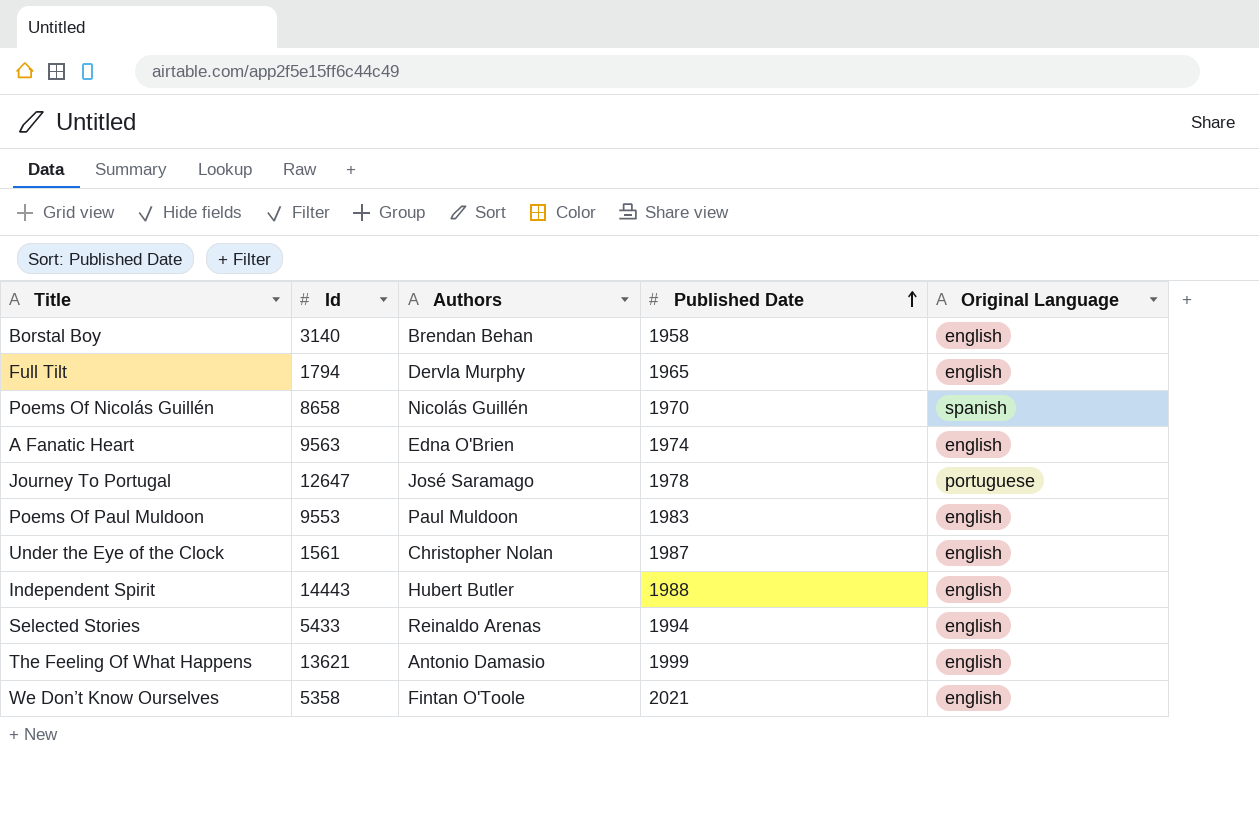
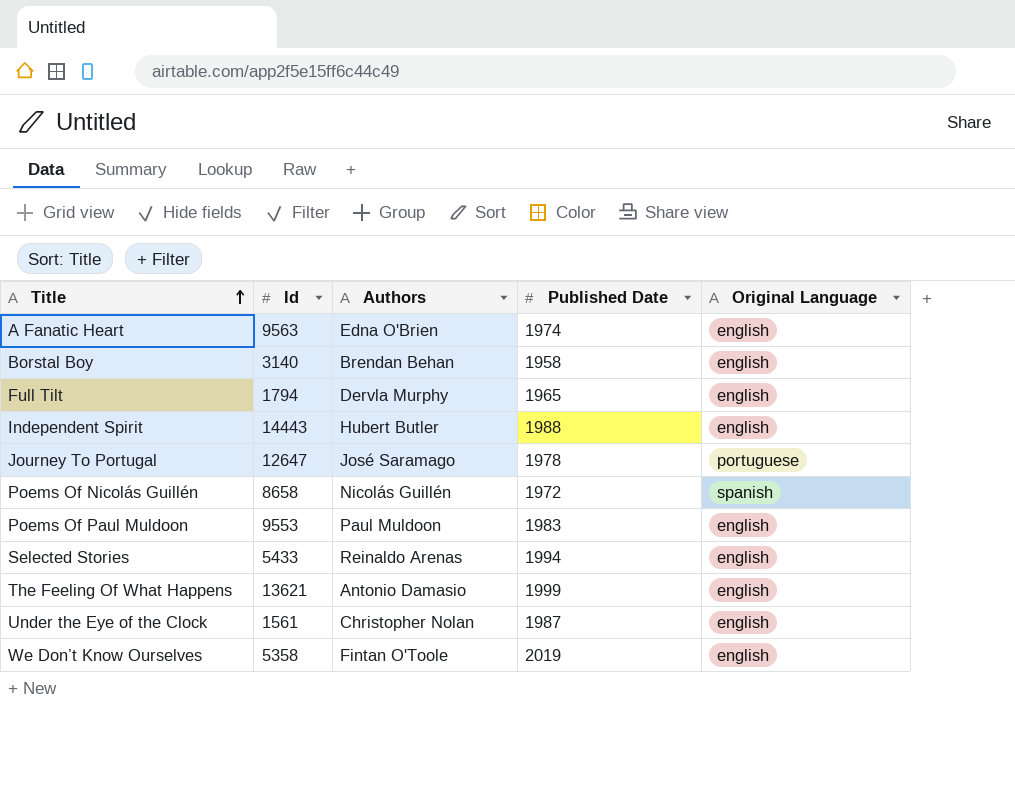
row order: Published Date ascending -> Title ascending
Poems Of Nicolás Guillén | Published Date: 1970 -> 1972
We Don’t Know Ourselves | Published Date: 2021 -> 2019

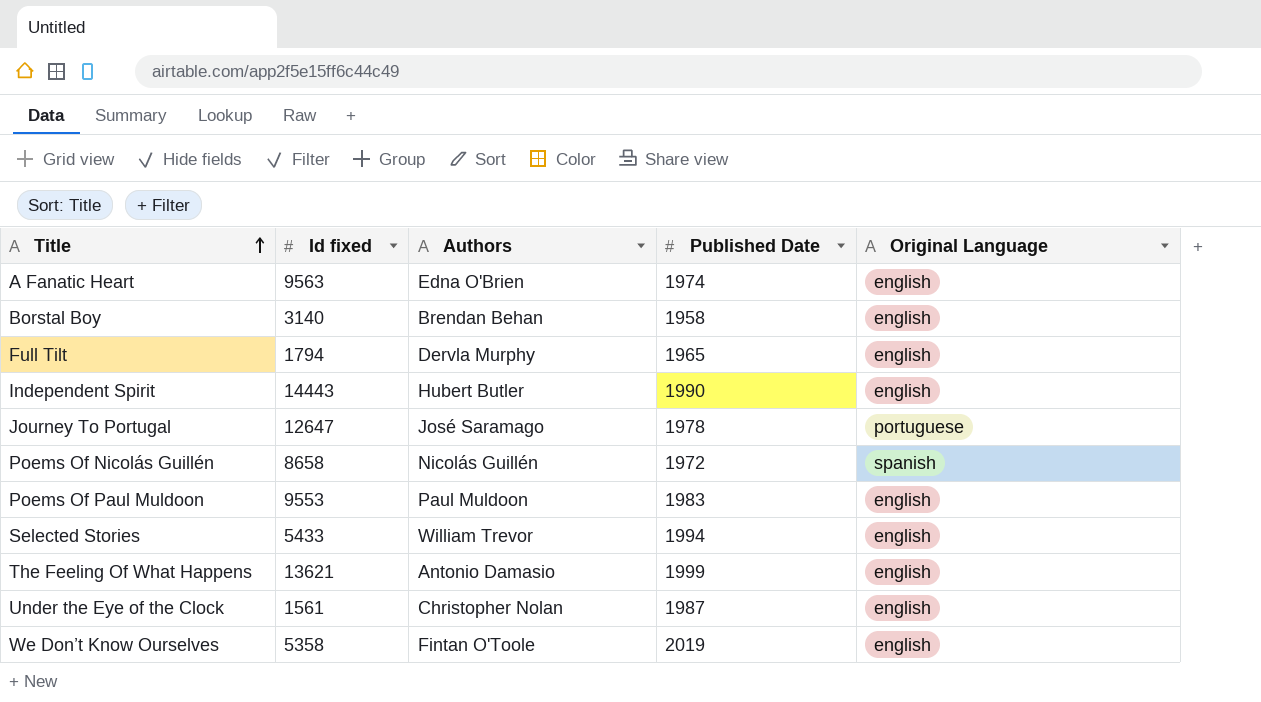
column name: Id -> Id fixed
Independent Spirit | Published Date: 1988 -> 1990
Selected Stories | Authors: Reinaldo Arenas -> William Trevor

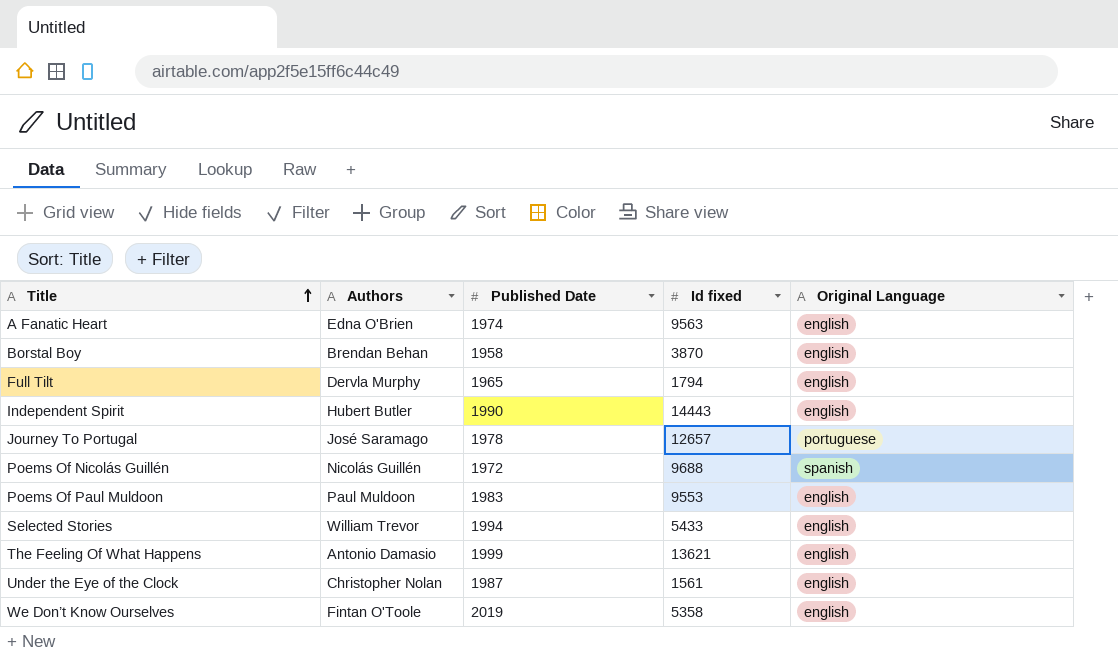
column Id fixed | position: 2 -> 4
Borstal Boy | Id fixed: 3140 -> 3870
Journey To Portugal | Id fixed: 12647 -> 12657
Poems Of Nicolás Guillén | Id fixed: 8658 -> 9688

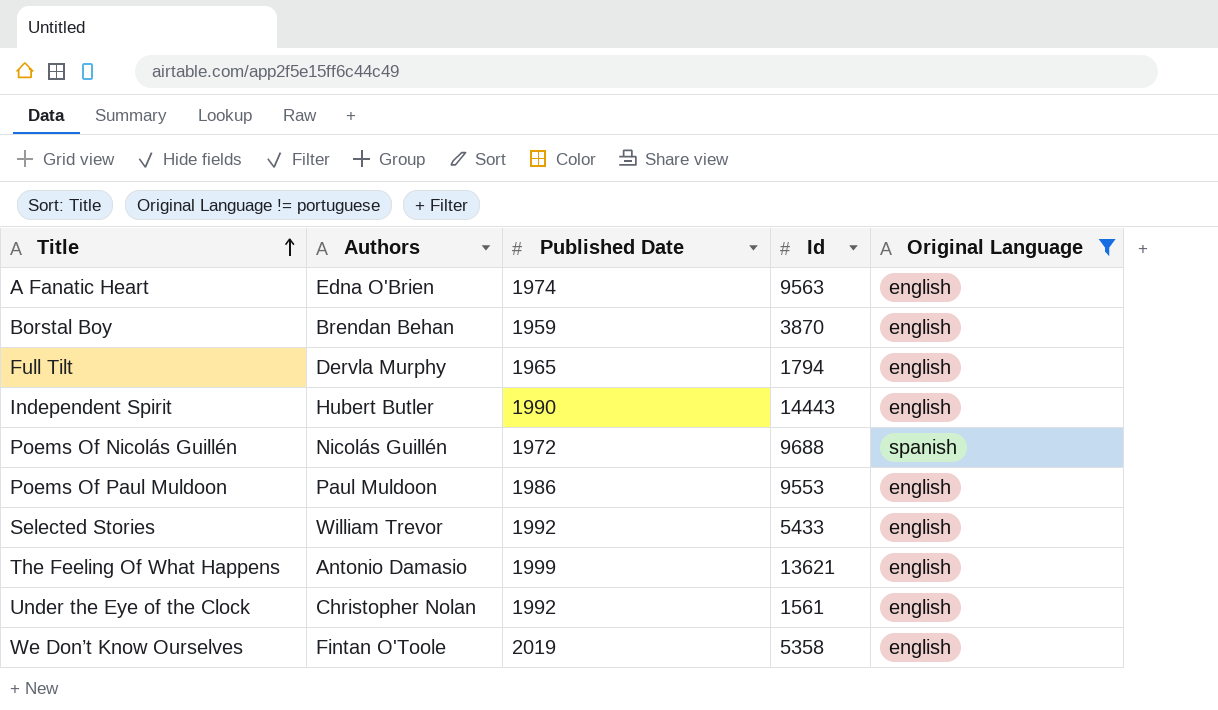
filter: none -> Original Language != portuguese
column name: Id fixed -> Id
Borstal Boy | Published Date: 1958 -> 1959
Poems Of Paul Muldoon | Published Date: 1983 -> 1986
Selected Stories | Published Date: 1994 -> 1992
Under the Eye of the Clock | Published Date: 1987 -> 1992

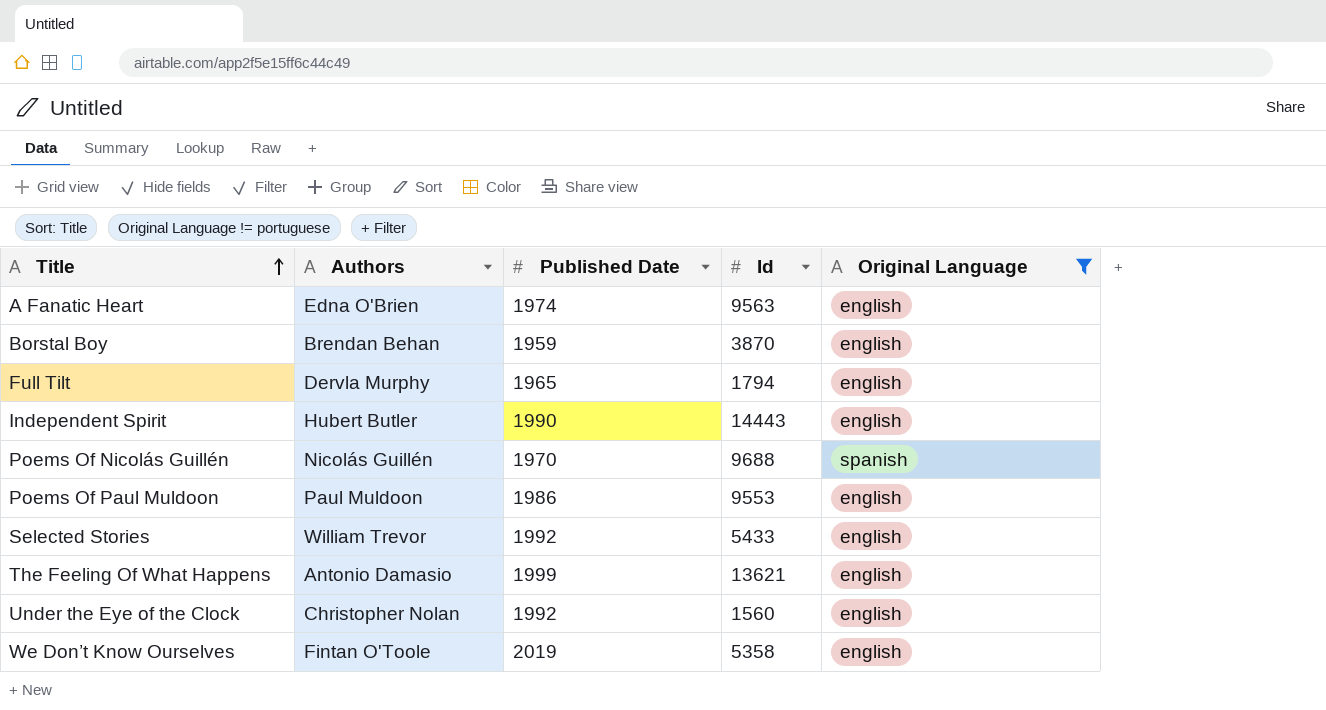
Poems Of Nicolás Guillén | Published Date: 1972 -> 1970
Under the Eye of the Clock | Id: 1561 -> 1560

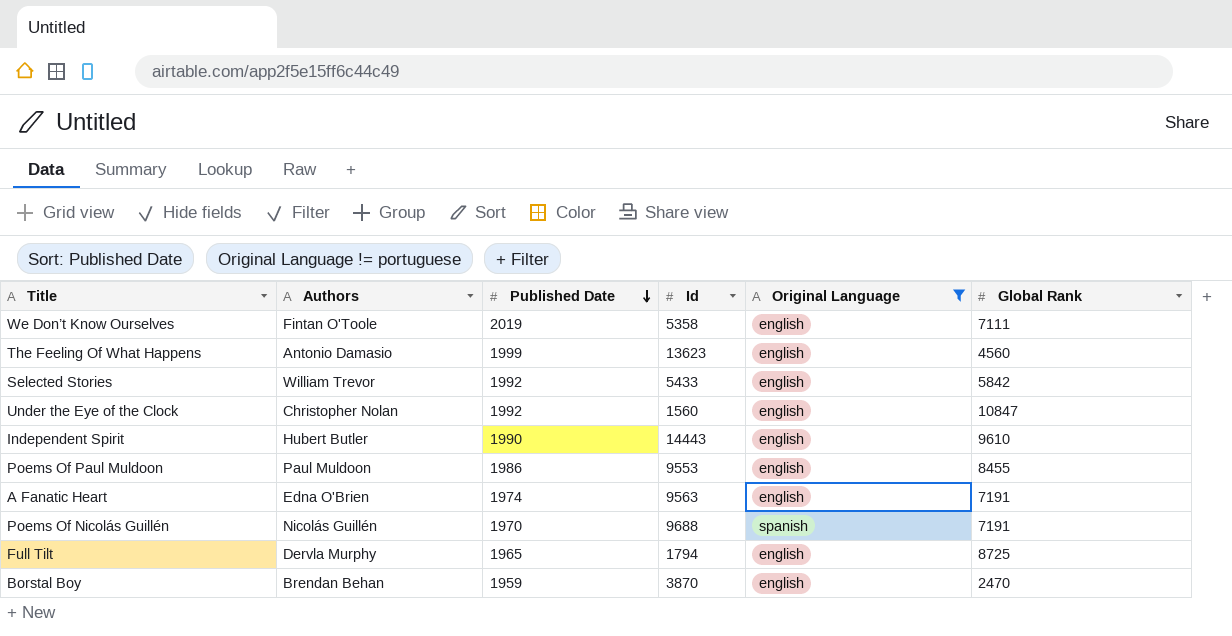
row order: Title ascending -> Published Date descending
column Global Rank | position: none -> 6
The Feeling Of What Happens | Id: 13621 -> 13623

